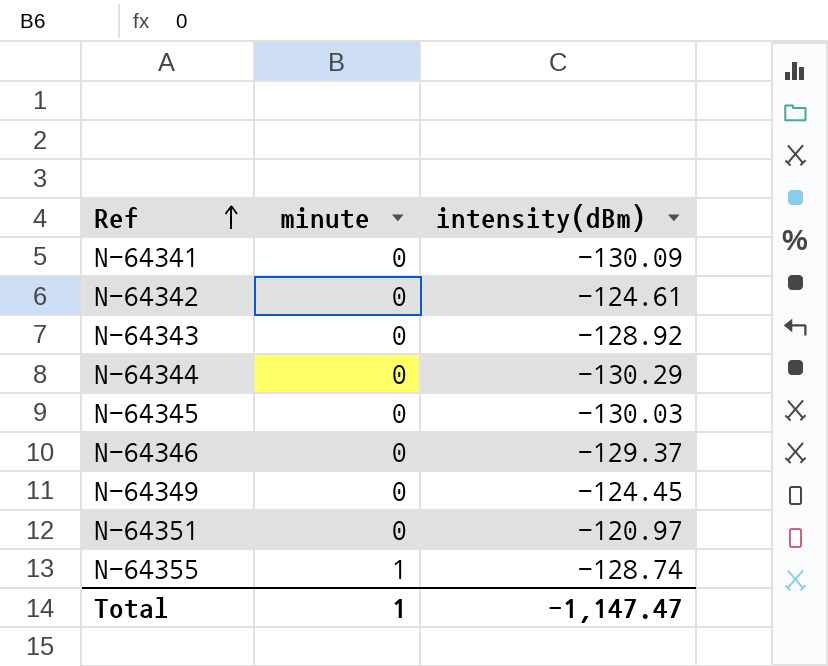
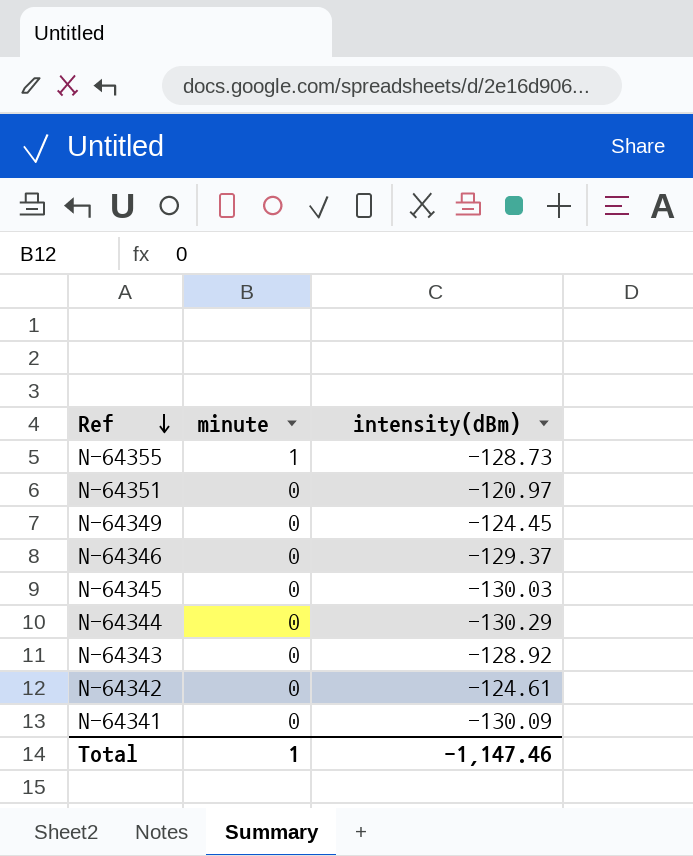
row order: Ref ascending -> Ref descending
N-64355 | intensity(dBm): -128.74 -> -128.73
Total | intensity(dBm): -1,147.47 -> -1,147.46

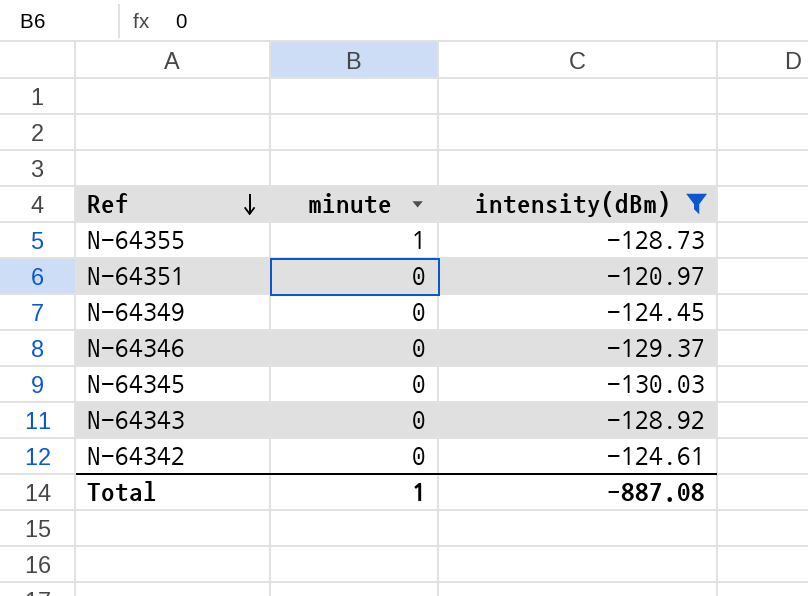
filter: none -> intensity(dBm) >= -130.03
Total | intensity(dBm): -1,147.46 -> -887.08

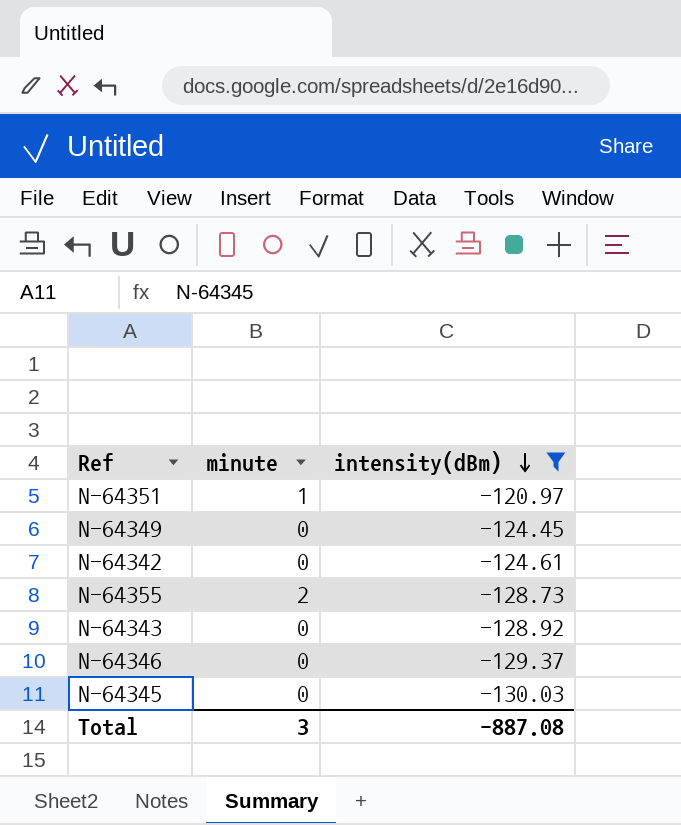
row order: Ref descending -> intensity(dBm) descending
N-64351 | minute: 0 -> 1
N-64355 | minute: 1 -> 2
Total | minute: 1 -> 3

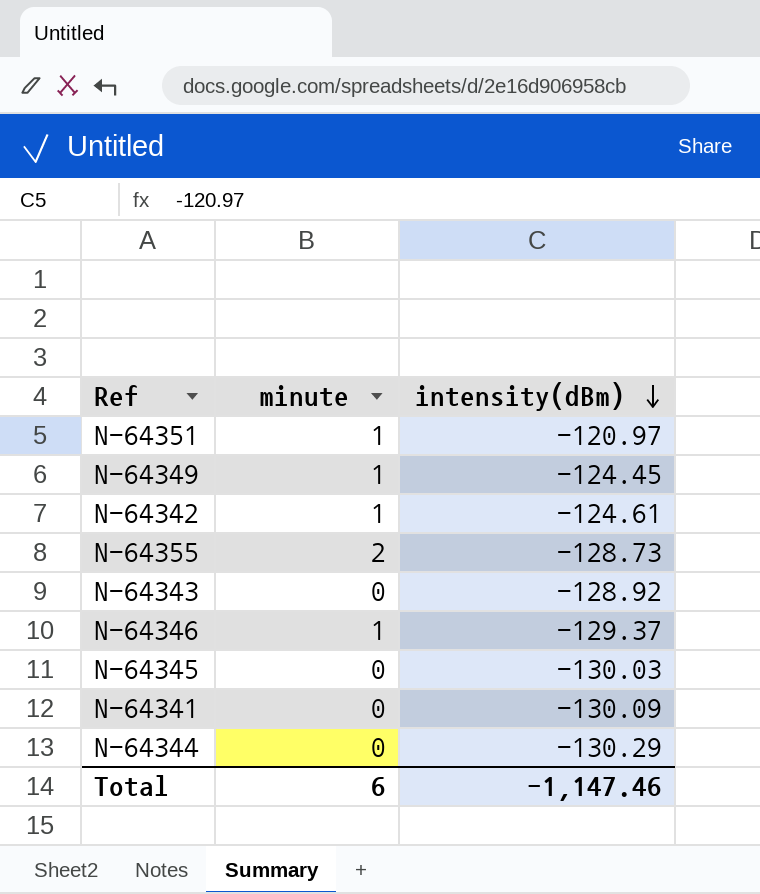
filter: intensity(dBm) >= -130.03 -> none
N-64349 | minute: 0 -> 1
N-64342 | minute: 0 -> 1
N-64346 | minute: 0 -> 1
Total | minute: 3 -> 6
Total | intensity(dBm): -887.08 -> -1,147.46

